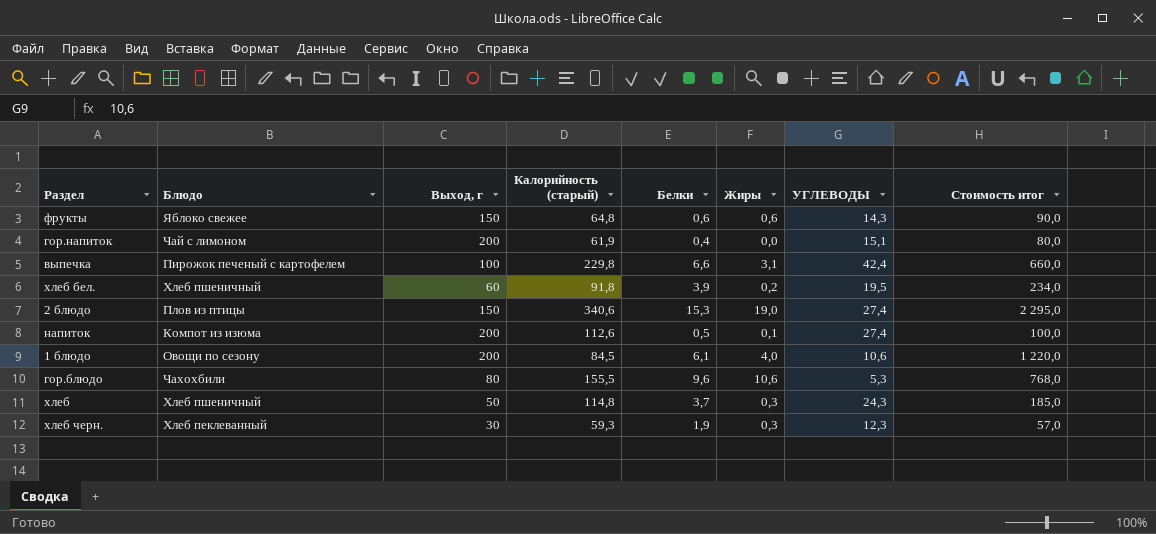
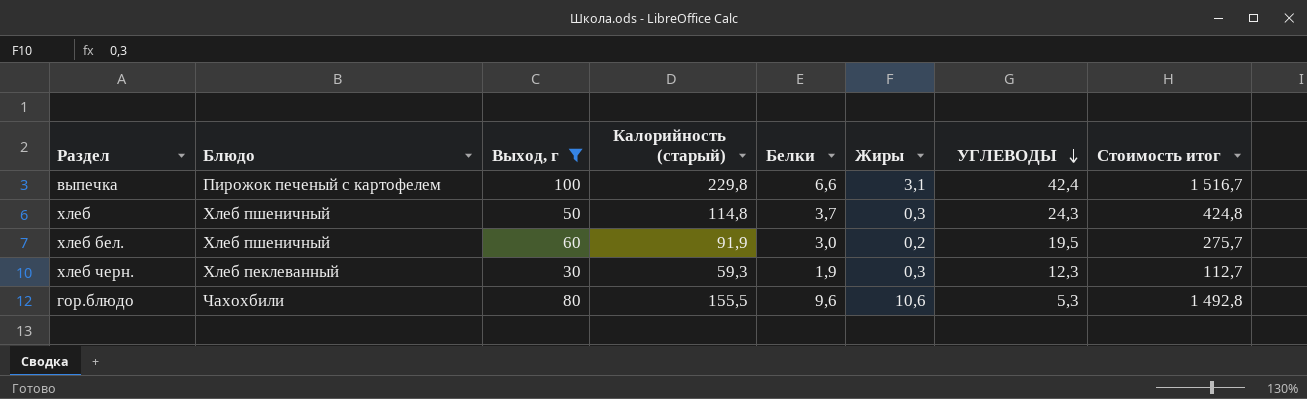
filter: none -> Выход, г <= 100
row order: none -> УГЛЕВОДЫ descending
column Стоимость итог | formula: [Выход, г] * [Белки] -> [Калорийность (старый)] * [Белки]
хлеб бел. | Калорийность (старый): 91,8 -> 91,9
хлеб бел. | Белки: 3,9 -> 3,0

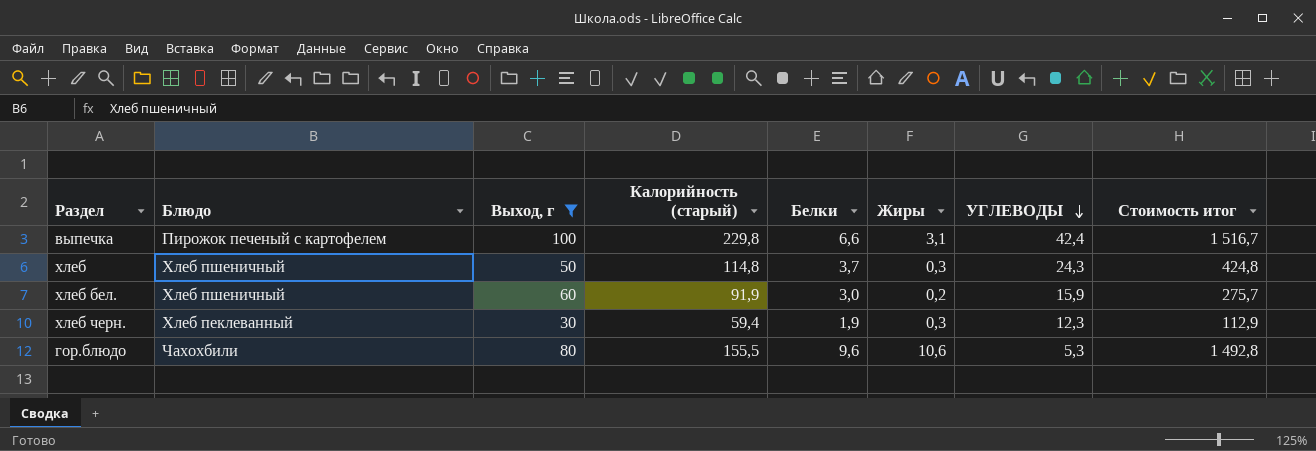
хлеб бел. | УГЛЕВОДЫ: 19,5 -> 15,9
хлеб черн. | Калорийность (старый): 59,3 -> 59,4
хлеб черн. | Стоимость итог: 112,7 -> 112,9

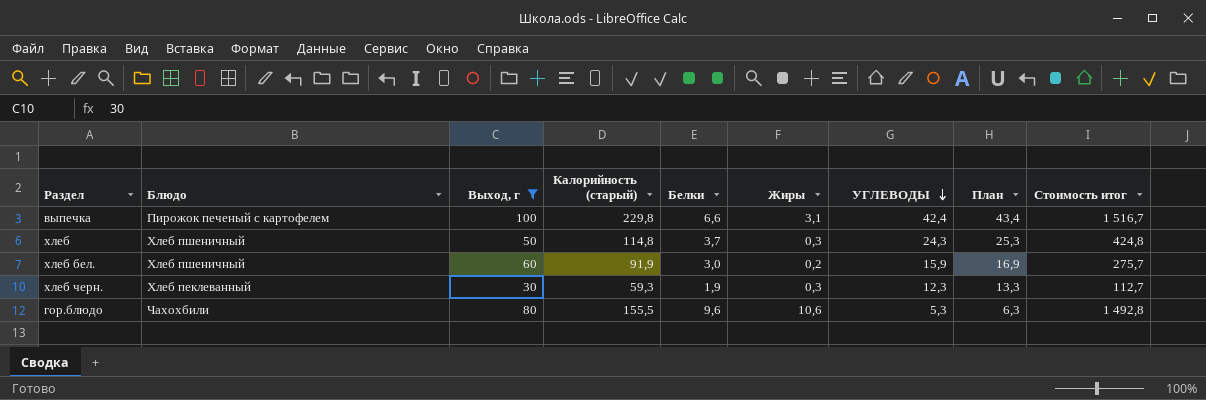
column План | formula: none -> [УГЛЕВОДЫ] + 1
хлеб черн. | Калорийность (старый): 59,4 -> 59,3
хлеб черн. | Стоимость итог: 112,9 -> 112,7

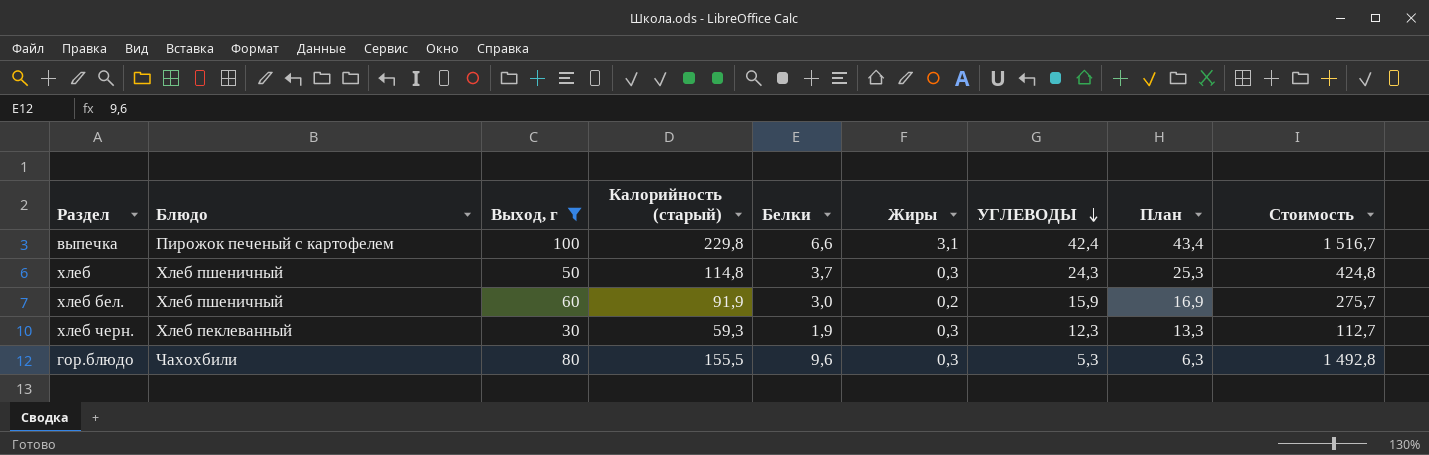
column name: Стоимость итог -> Стоимость
гор.блюдо | Жиры: 10,6 -> 0,3

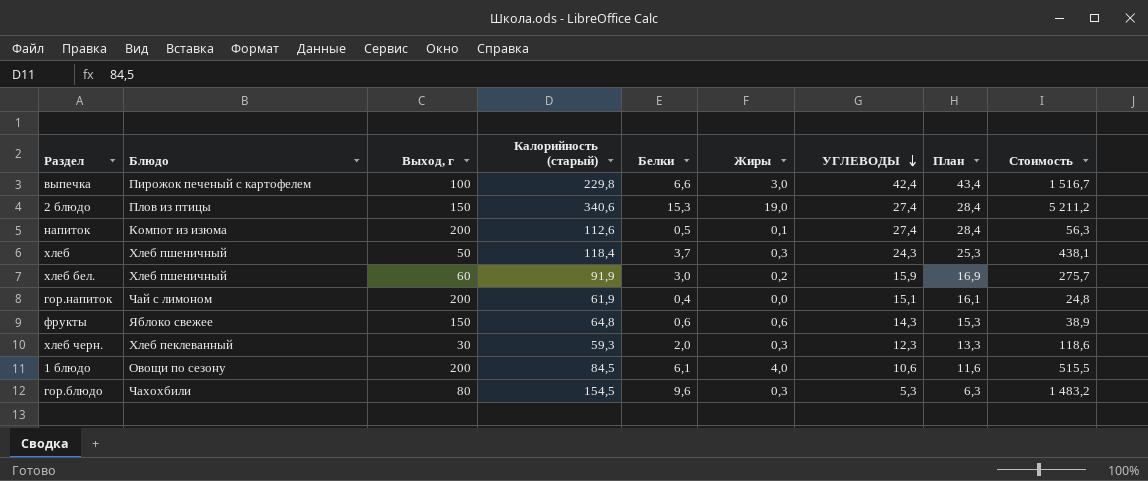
filter: Выход, г <= 100 -> none
выпечка | Жиры: 3,1 -> 3,0
хлеб | Калорийность (старый): 114,8 -> 118,4
хлеб | Стоимость: 424,8 -> 438,1
хлеб черн. | Белки: 1,9 -> 2,0
хлеб черн. | Стоимость: 112,7 -> 118,6
гор.блюдо | Калорийность (старый): 155,5 -> 154,5
гор.блюдо | Стоимость: 1 492,8 -> 1 483,2

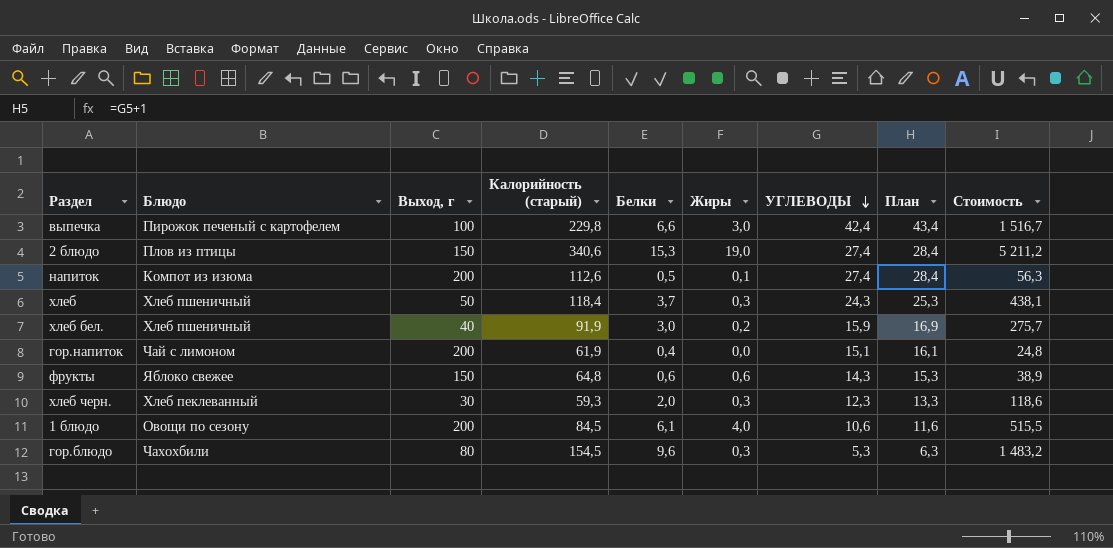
хлеб бел. | Выход, г: 60 -> 40

